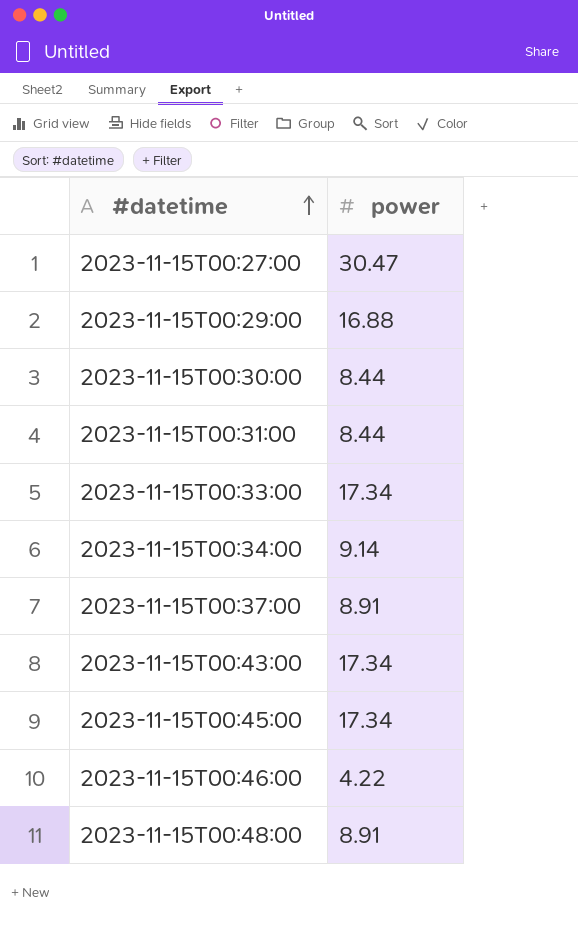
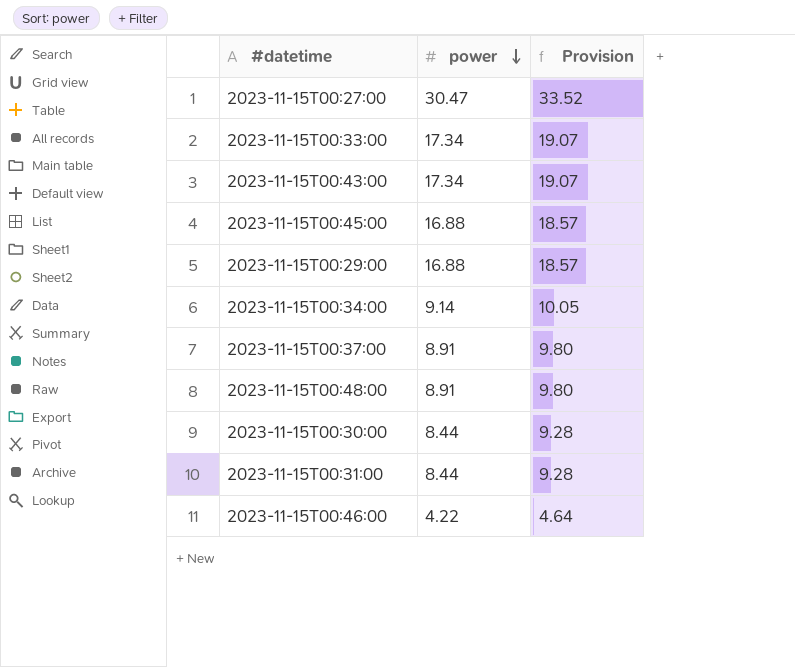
row order: #datetime ascending -> power descending
column Provision | formula: none -> [power] * 1.1
2023-11-15T00:45:00 | power: 17.34 -> 16.88

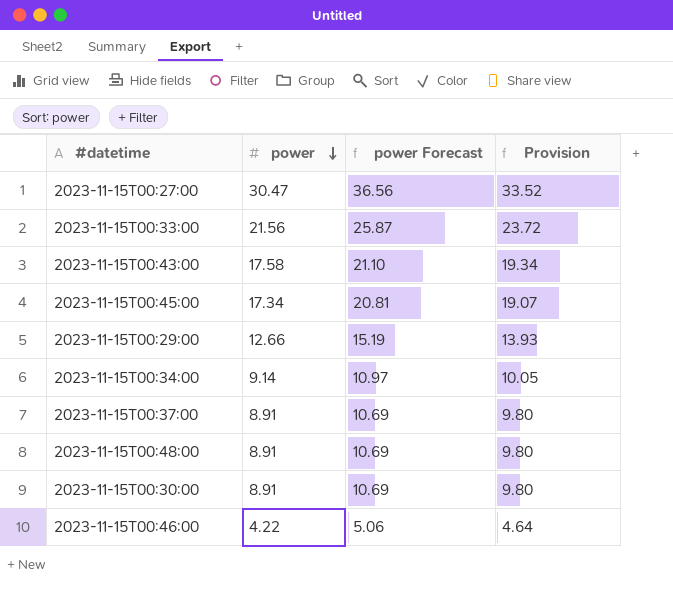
column power Forecast | formula: none -> [power] * 1.2
row 2023-11-15T00:31:00: 8.44 | 9.28 -> none
2023-11-15T00:33:00 | power: 17.34 -> 21.56
2023-11-15T00:33:00 | Provision: 19.07 -> 23.72
2023-11-15T00:43:00 | power: 17.34 -> 17.58
2023-11-15T00:43:00 | Provision: 19.07 -> 19.34
2023-11-15T00:45:00 | power: 16.88 -> 17.34
2023-11-15T00:45:00 | Provision: 18.57 -> 19.07
2023-11-15T00:29:00 | power: 16.88 -> 12.66
2023-11-15T00:29:00 | Provision: 18.57 -> 13.93
2023-11-15T00:30:00 | power: 8.44 -> 8.91
2023-11-15T00:30:00 | Provision: 9.28 -> 9.80

